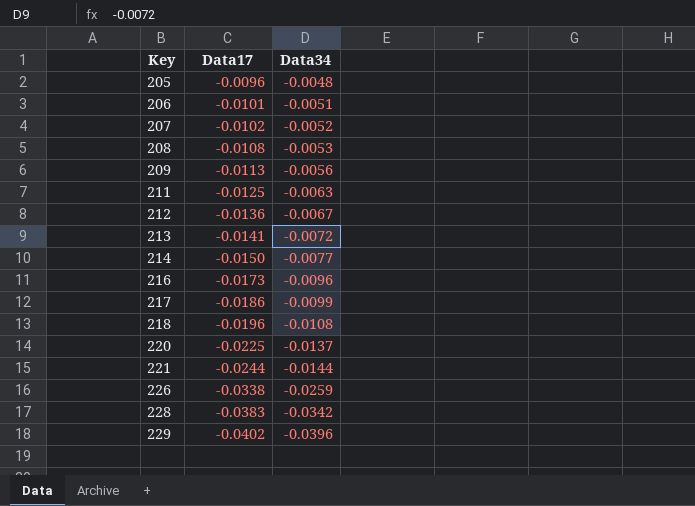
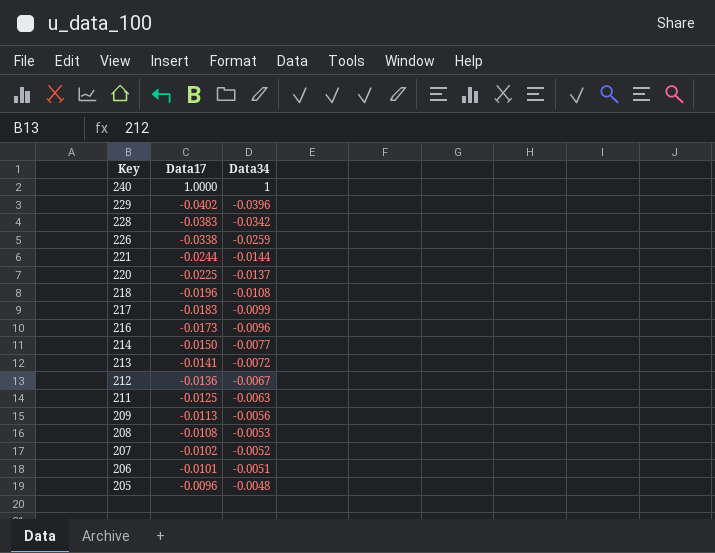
row order: Key ascending -> Key descending
row 240: none -> 1.0000 | 1
217 | Data17: -0.0186 -> -0.0183

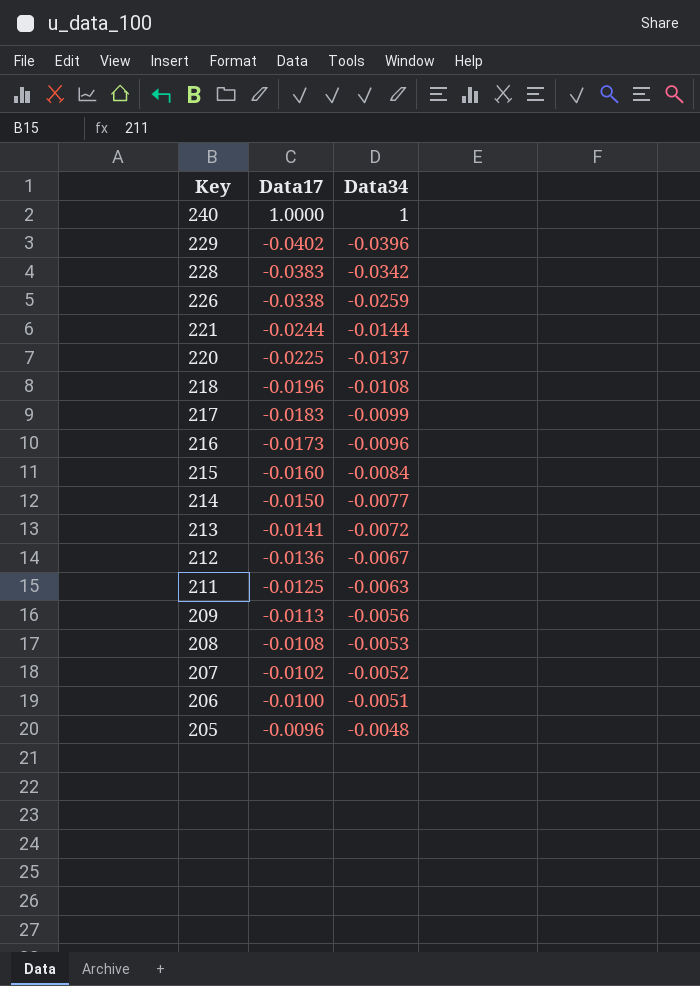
row 215: none -> -0.0160 | -0.0084
206 | Data17: -0.0101 -> -0.0100

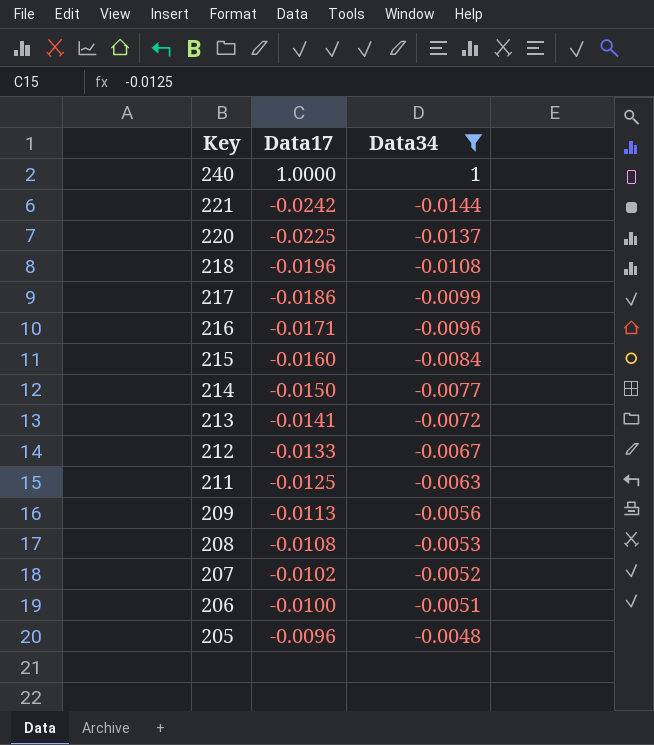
filter: none -> Data34 >= -0.0144
221 | Data17: -0.0244 -> -0.0242
217 | Data17: -0.0183 -> -0.0186
216 | Data17: -0.0173 -> -0.0171
212 | Data17: -0.0136 -> -0.0133

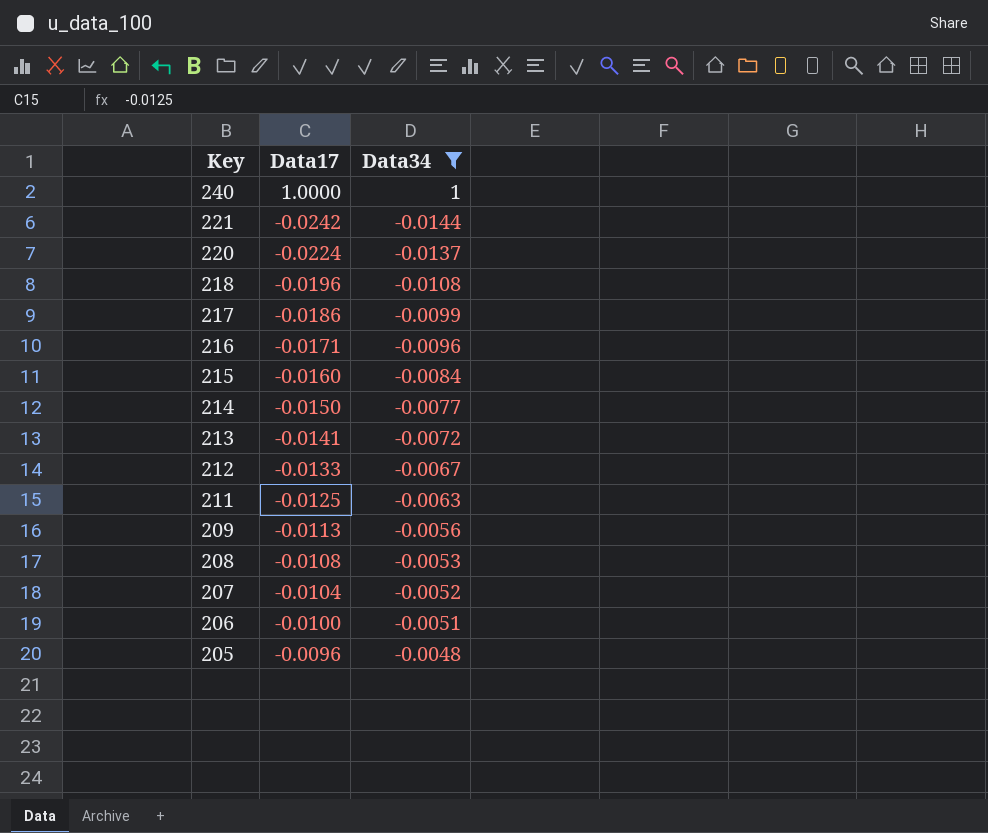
220 | Data17: -0.0225 -> -0.0224
207 | Data17: -0.0102 -> -0.0104

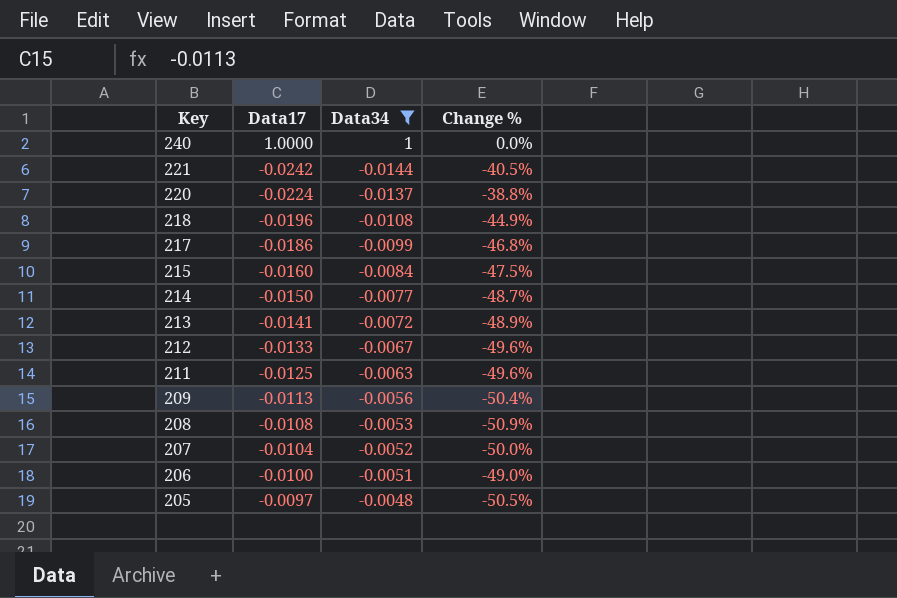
column Change % | formula: none -> ([Data34] - [Data17]) / [Data17]
row 216: -0.0171 | -0.0096 -> none
205 | Data17: -0.0096 -> -0.0097

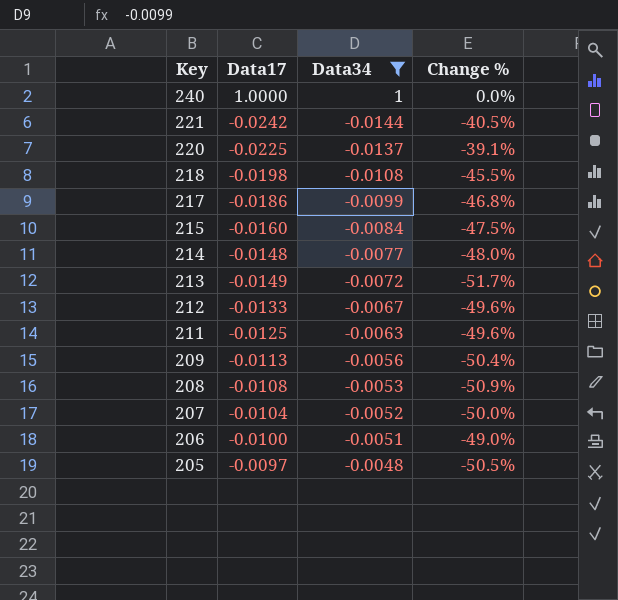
220 | Data17: -0.0224 -> -0.0225
220 | Change %: -38.8% -> -39.1%
218 | Data17: -0.0196 -> -0.0198
218 | Change %: -44.9% -> -45.5%
214 | Data17: -0.0150 -> -0.0148
214 | Change %: -48.7% -> -48.0%
213 | Data17: -0.0141 -> -0.0149
213 | Change %: -48.9% -> -51.7%

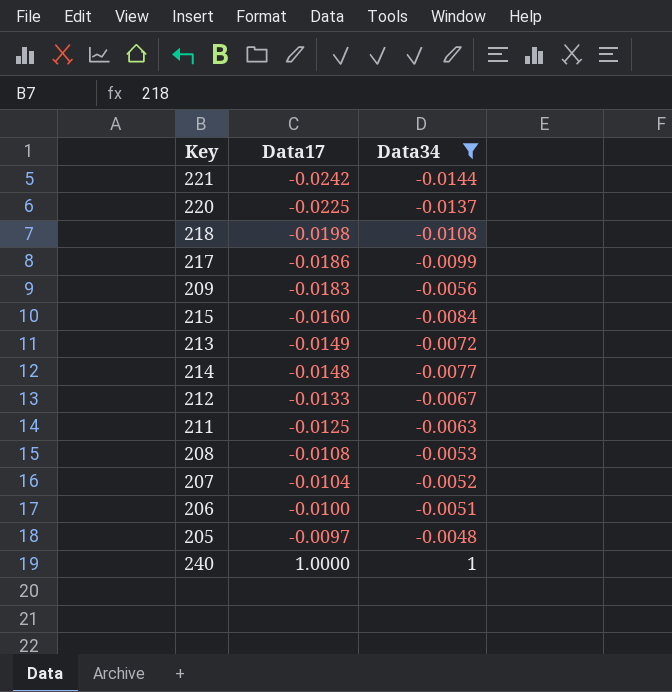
row order: Key descending -> Data17 ascending
column Change % | formula: ([Data34] - [Data17]) / [Data17] -> none
209 | Data17: -0.0113 -> -0.0183

